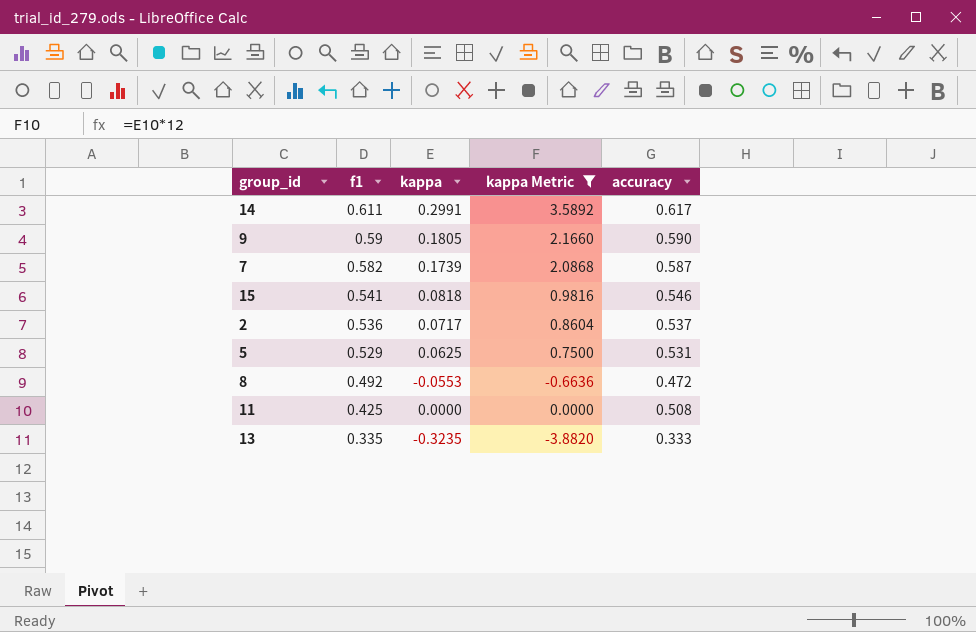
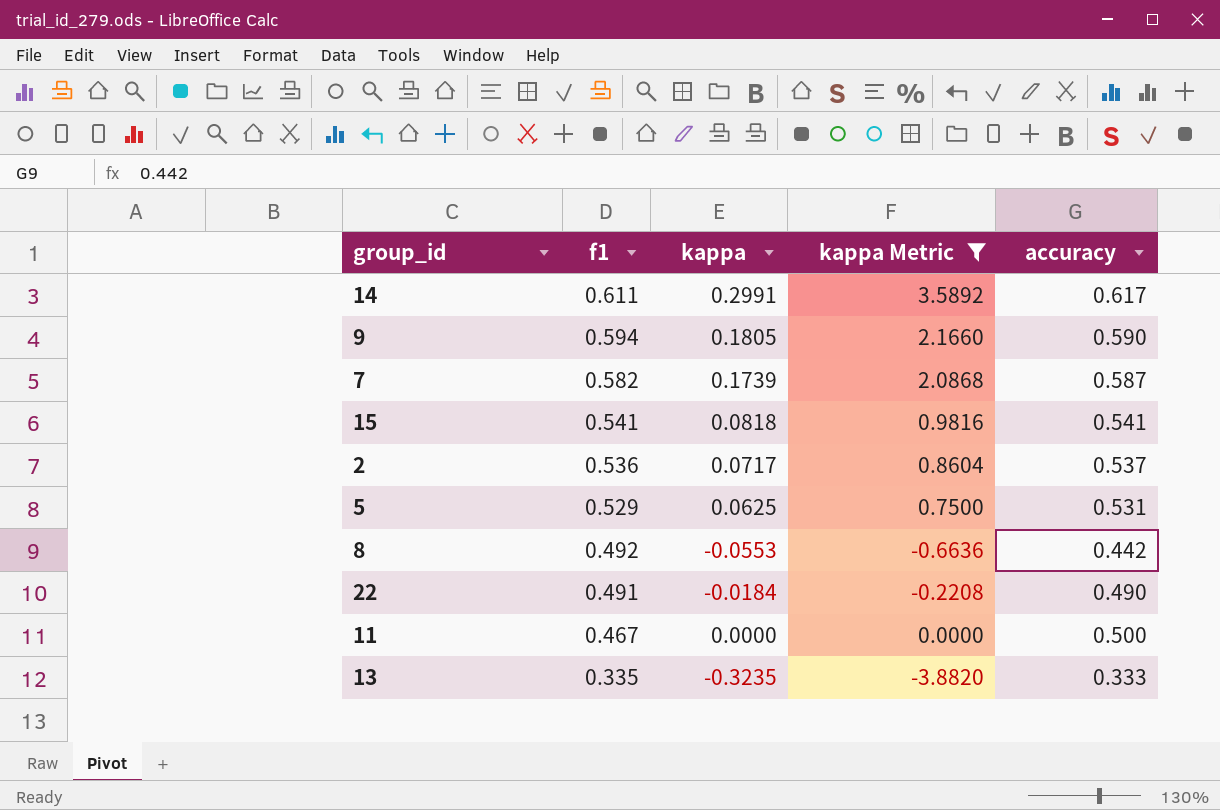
9 | f1: 0.59 -> 0.594
15 | accuracy: 0.546 -> 0.541
8 | accuracy: 0.472 -> 0.442
row 22: none -> 0.491 | -0.0184 | -0.2208 | 0.490
11 | f1: 0.425 -> 0.467
11 | accuracy: 0.508 -> 0.500

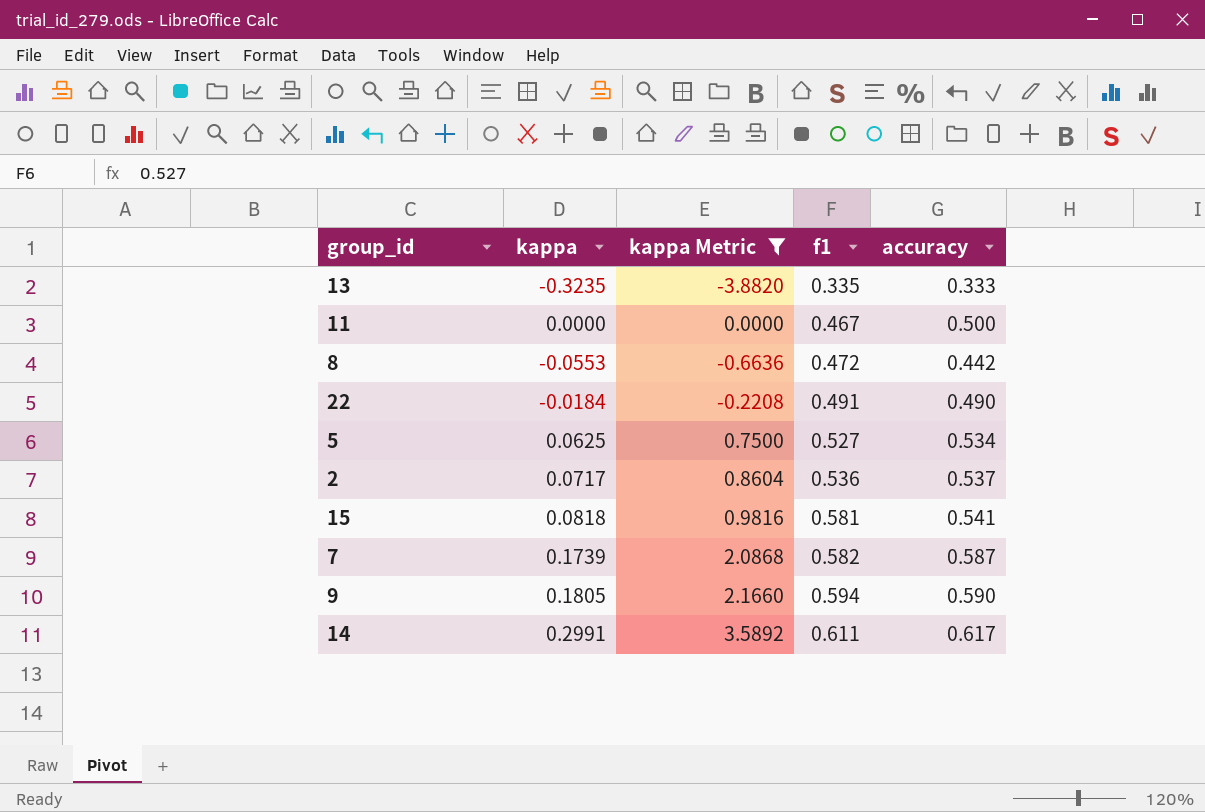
row order: f1 descending -> f1 ascending
column f1 | position: 2 -> 4
8 | f1: 0.492 -> 0.472
5 | f1: 0.529 -> 0.527
5 | accuracy: 0.531 -> 0.534
15 | f1: 0.541 -> 0.581

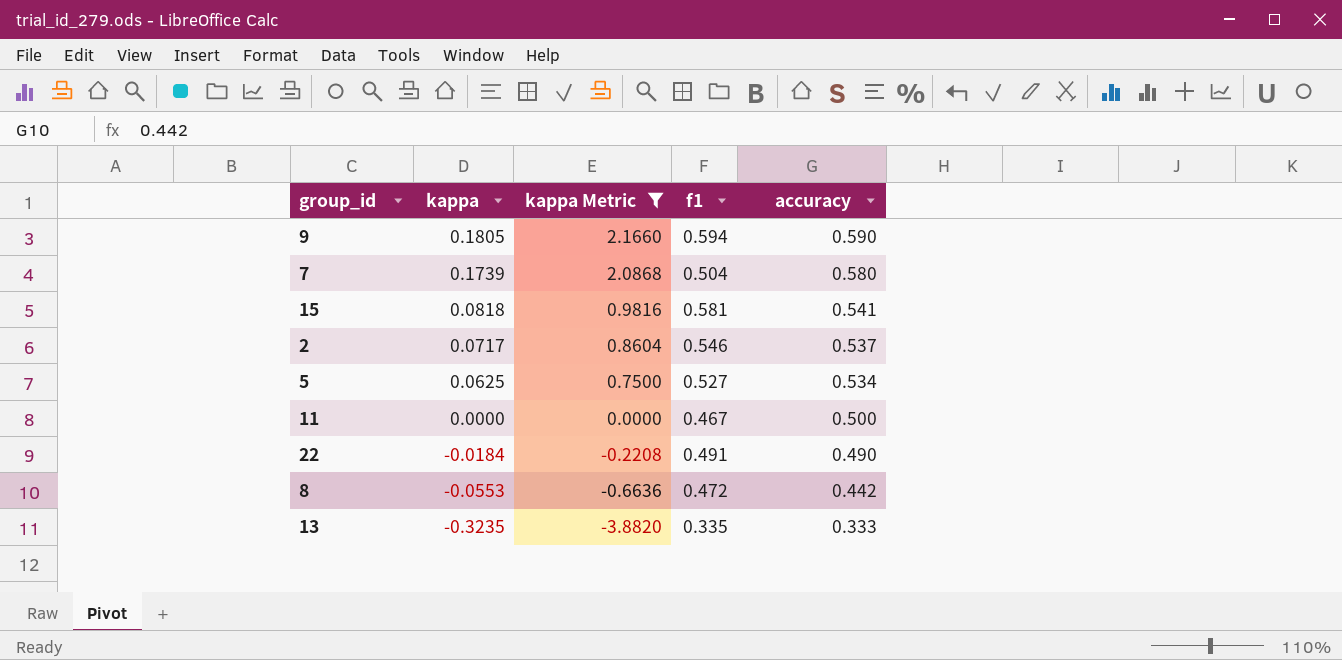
row order: f1 ascending -> kappa descending
row 14: 0.2991 | 3.5892 | 0.611 | 0.617 -> none
7 | f1: 0.582 -> 0.504
7 | accuracy: 0.587 -> 0.580
2 | f1: 0.536 -> 0.546

